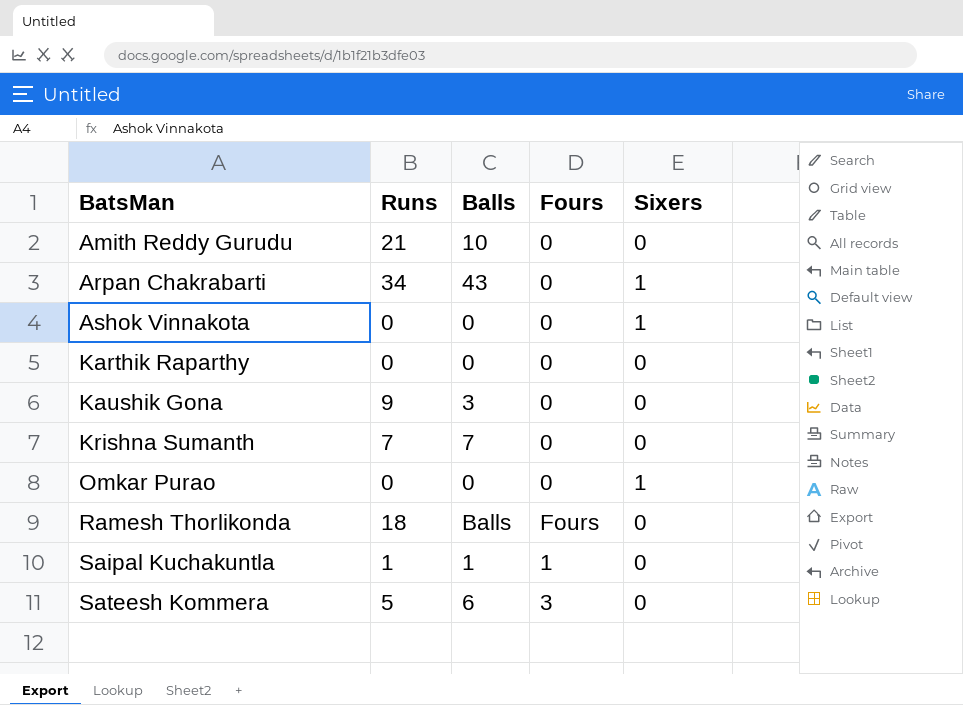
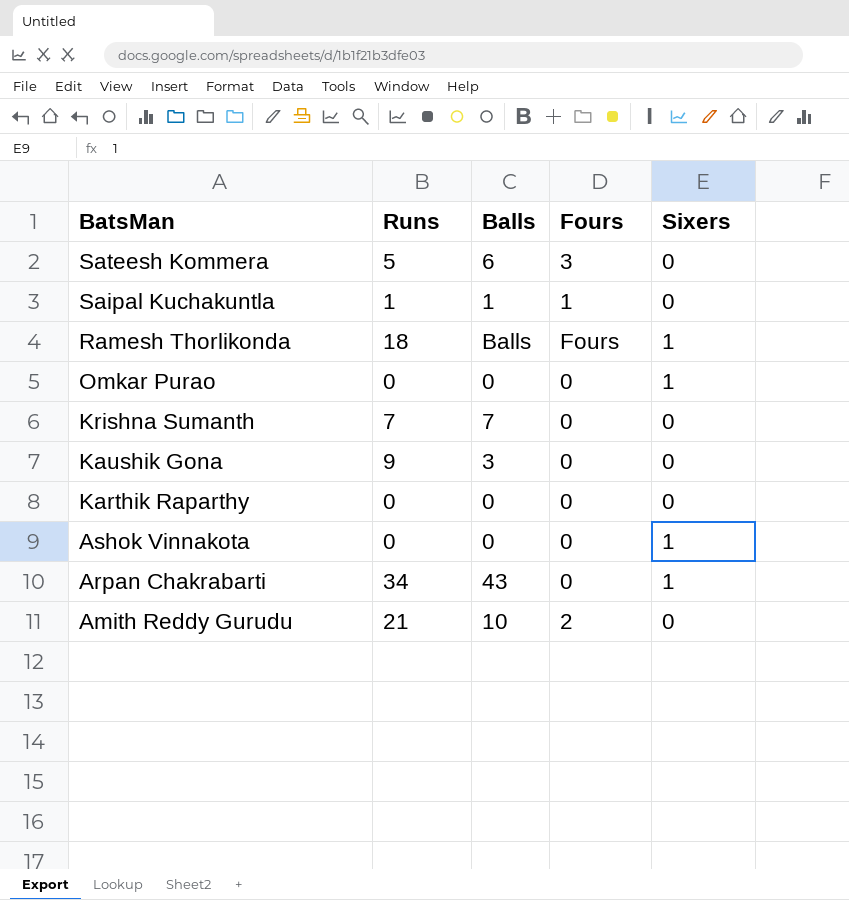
row order: BatsMan ascending -> BatsMan descending
Ramesh Thorlikonda | Sixers: 0 -> 1
Amith Reddy Gurudu | Fours: 0 -> 2

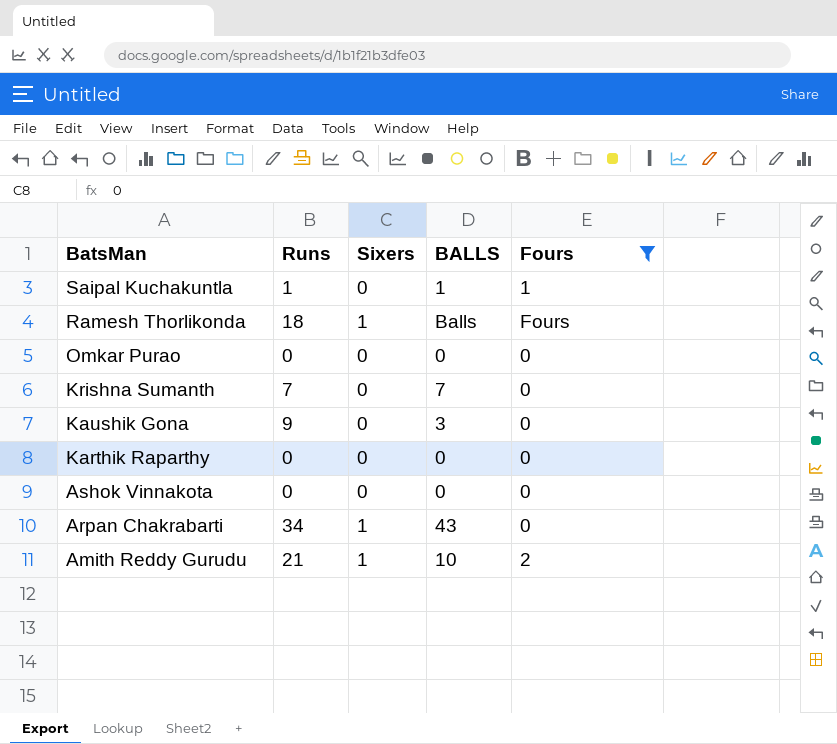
filter: none -> Fours != 3
column Sixers | position: 5 -> 3
column name: Balls -> BALLS
Omkar Purao | Sixers: 1 -> 0
Ashok Vinnakota | Sixers: 1 -> 0
Amith Reddy Gurudu | Sixers: 0 -> 1

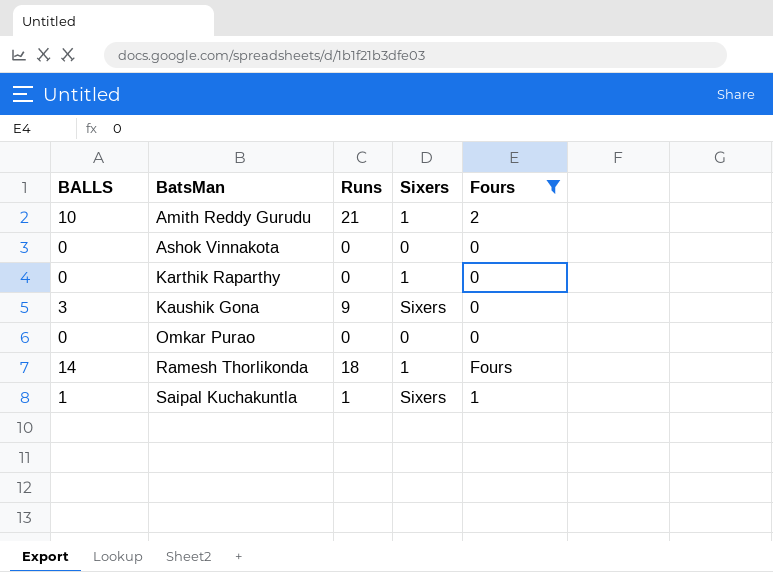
row order: BatsMan descending -> BatsMan ascending
column BALLS | position: 4 -> 1
row Krishna Sumanth: 7 | 0 | 7 | 0 -> none
row Arpan Chakrabarti: 34 | 1 | 43 | 0 -> none
Karthik Raparthy | Sixers: 0 -> 1
Kaushik Gona | Sixers: 0 -> Sixers
Ramesh Thorlikonda | BALLS: Balls -> 14
Saipal Kuchakuntla | Sixers: 0 -> Sixers

